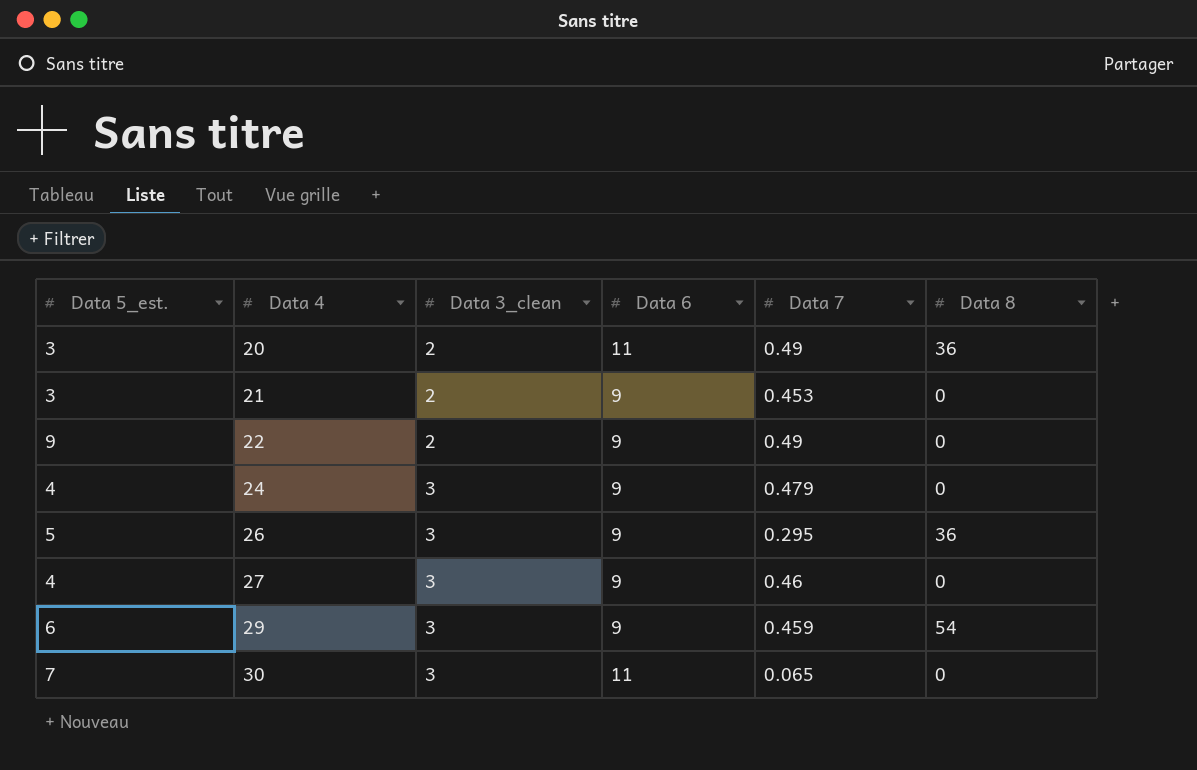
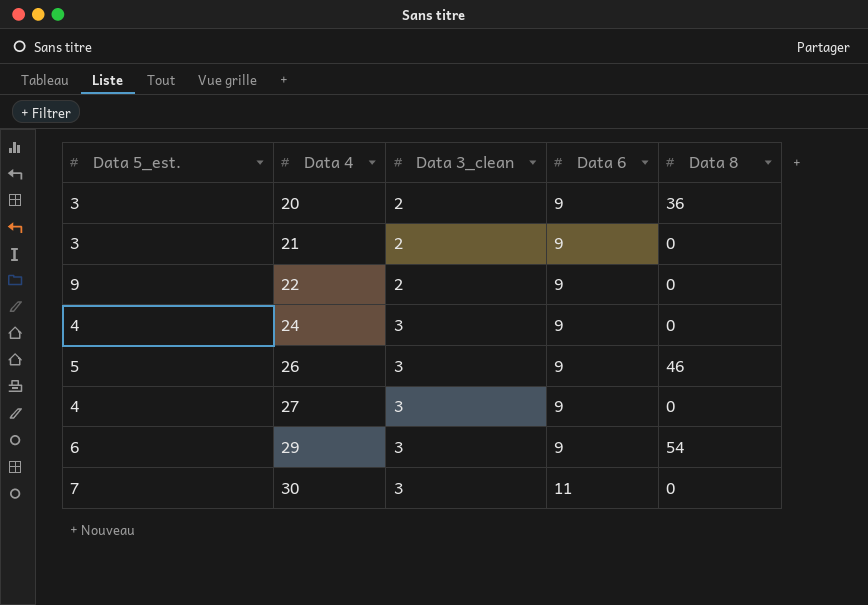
column Data 7 | position: 5 -> none
20 | Data 6: 11 -> 9
26 | Data 8: 36 -> 46

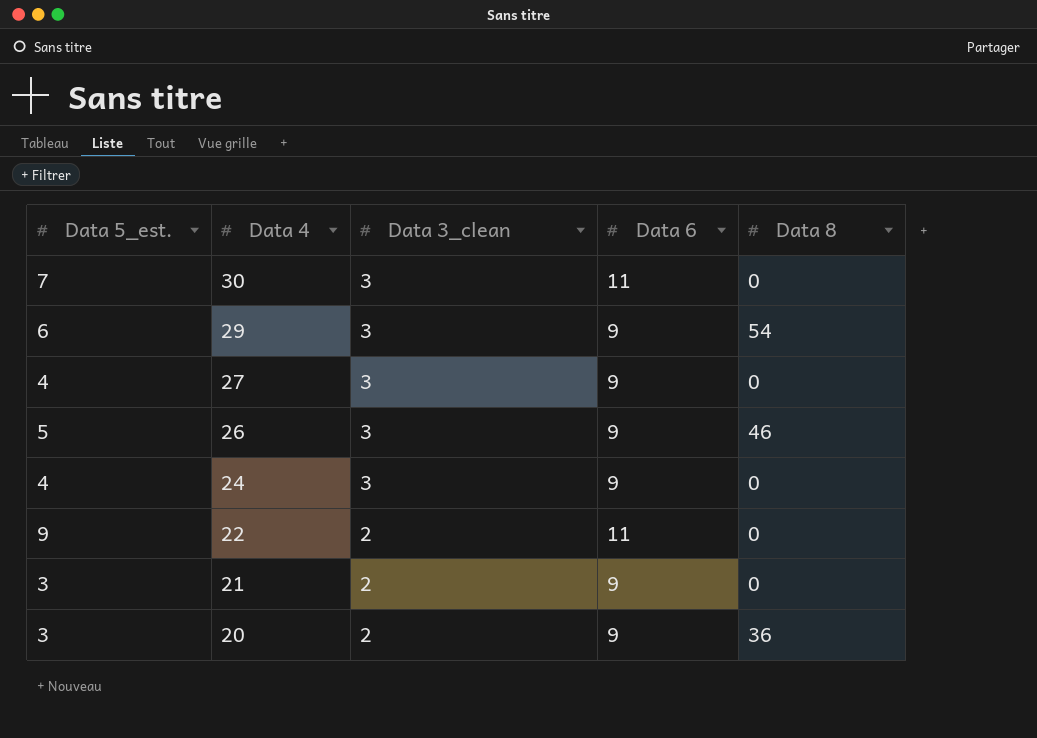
row order: Data 4 ascending -> Data 4 descending
22 | Data 6: 9 -> 11

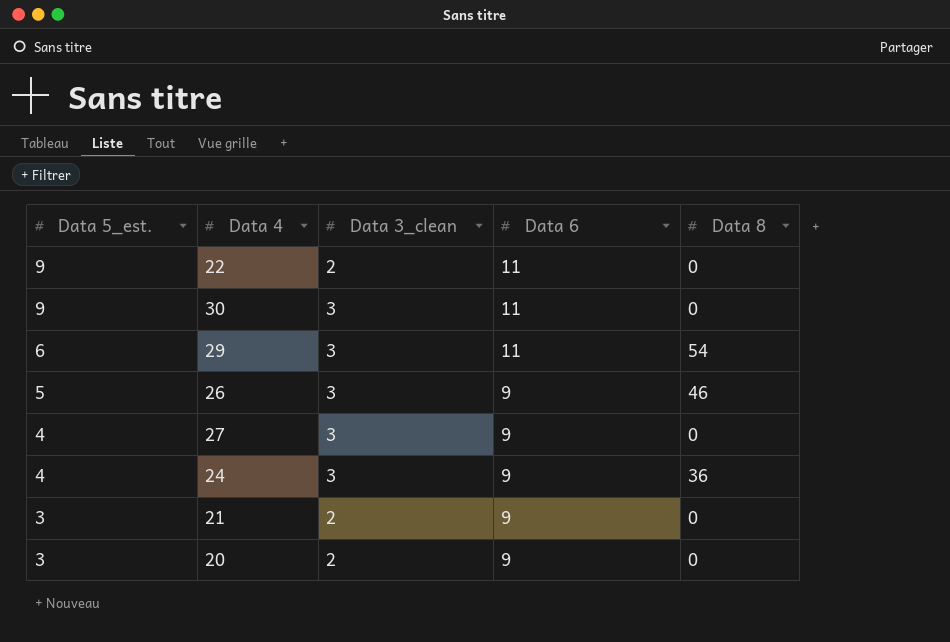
row order: Data 4 descending -> Data 5_est. descending
30 | Data 5_est.: 7 -> 9
29 | Data 6: 9 -> 11
24 | Data 8: 0 -> 36
20 | Data 8: 36 -> 0

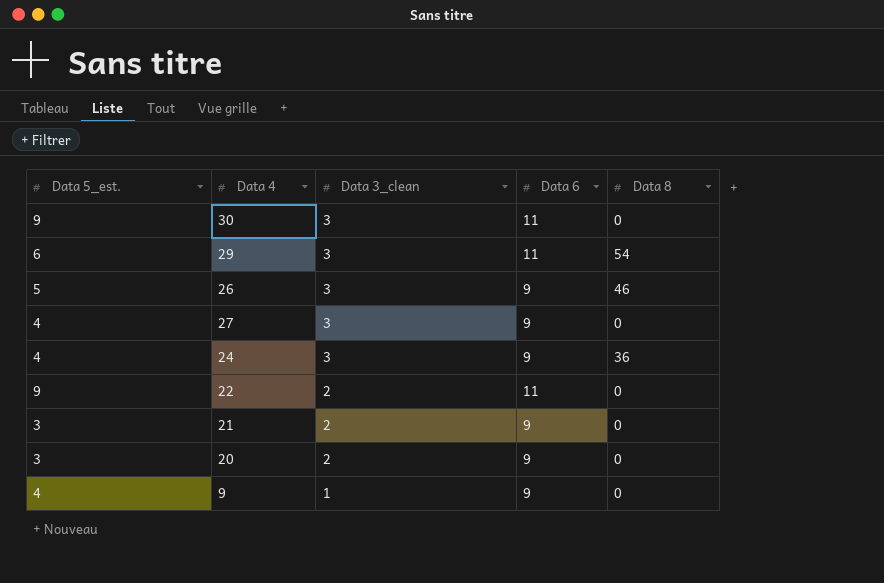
row order: Data 5_est. descending -> Data 3_clean descending
row 9: none -> 4 | 1 | 9 | 0

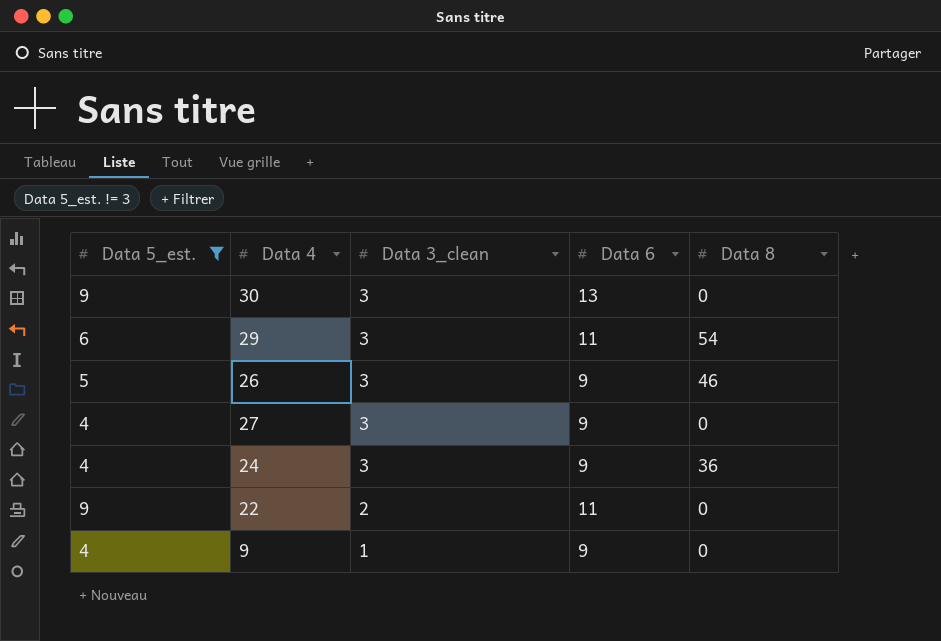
filter: none -> Data 5_est. != 3
30 | Data 6: 11 -> 13

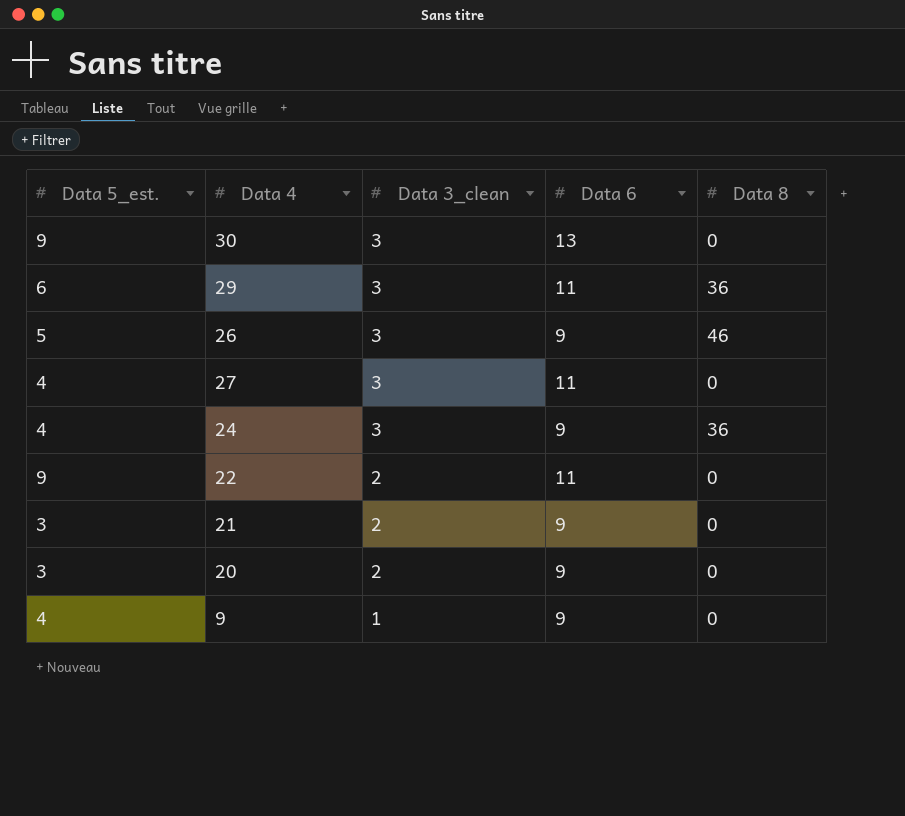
filter: Data 5_est. != 3 -> none
29 | Data 8: 54 -> 36
27 | Data 6: 9 -> 11

